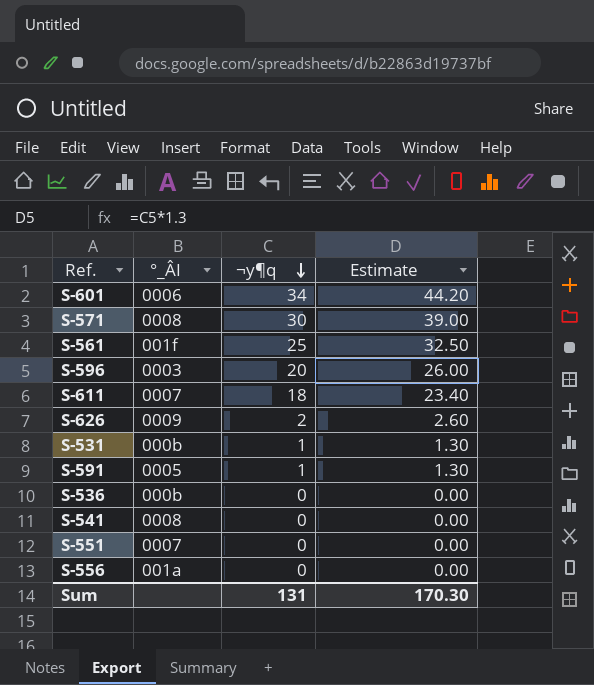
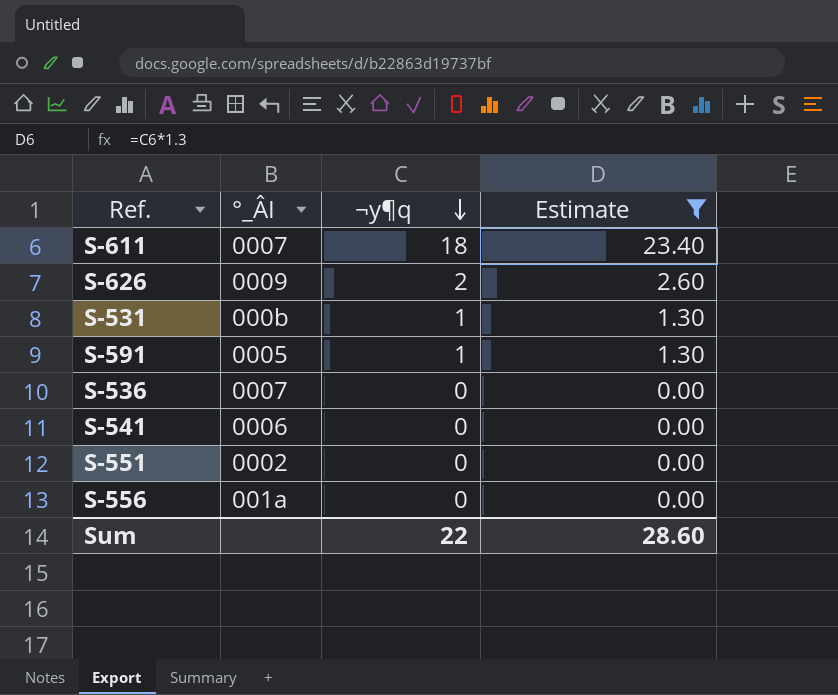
filter: none -> Estimate <= 23.40
S-536 | °_ÂI: 000b -> 0007
S-541 | °_ÂI: 0008 -> 0006
S-551 | °_ÂI: 0007 -> 0002
Sum | ¬y¶q: 131 -> 22
Sum | Estimate: 170.30 -> 28.60

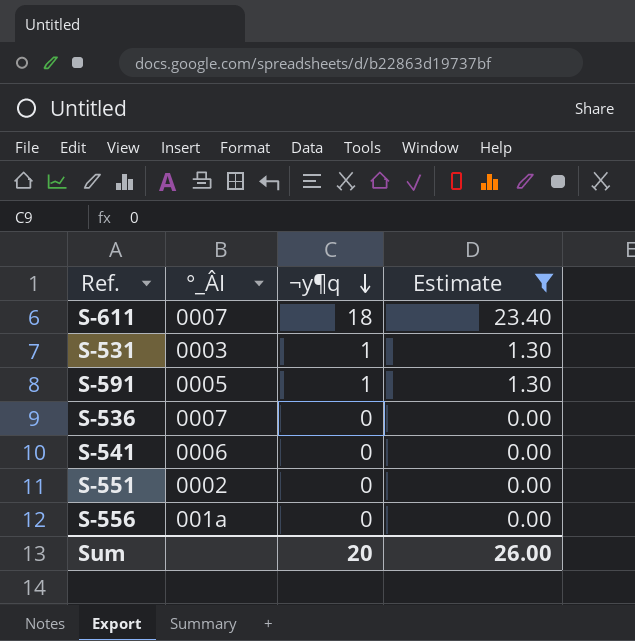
row S-626: 0009 | 2 | 2.60 -> none
S-531 | °_ÂI: 000b -> 0003
Sum | ¬y¶q: 22 -> 20
Sum | Estimate: 28.60 -> 26.00

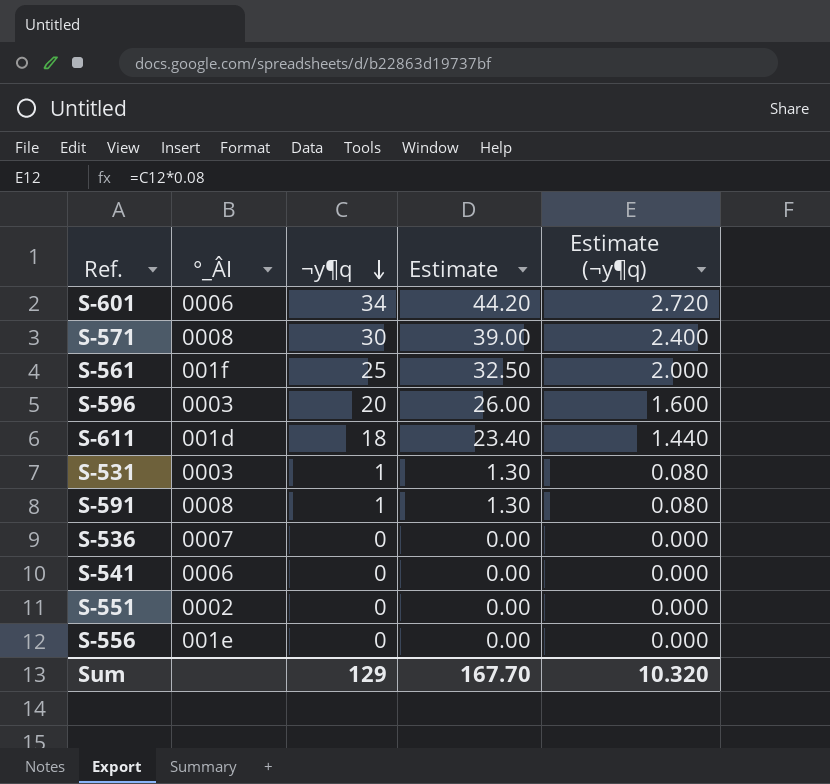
filter: Estimate <= 23.40 -> none
column Estimate (¬y¶q) | formula: none -> [¬y¶q] * 0.08
S-611 | °_ÂI: 0007 -> 001d
S-591 | °_ÂI: 0005 -> 0008
S-556 | °_ÂI: 001a -> 001e
Sum | ¬y¶q: 20 -> 129
Sum | Estimate: 26.00 -> 167.70

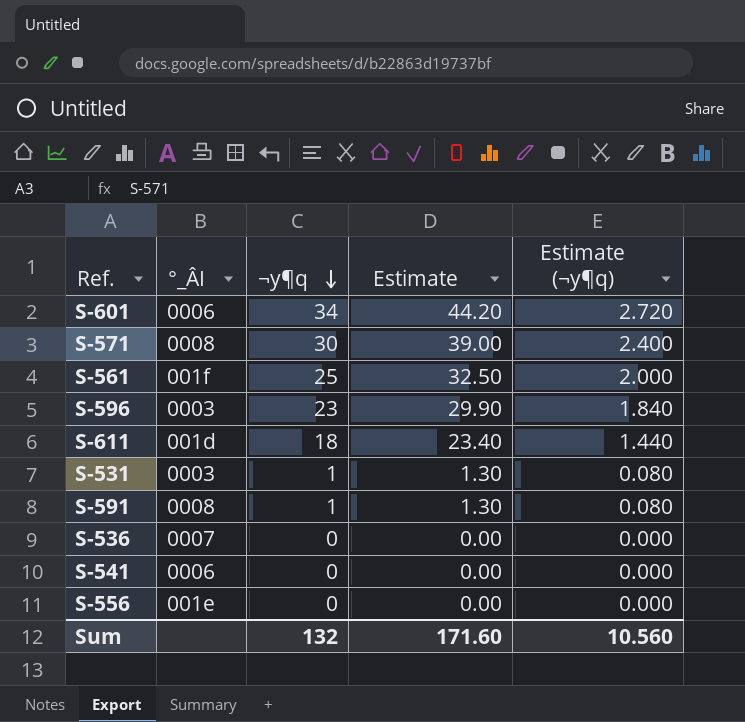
row S-551: 0002 | 0 | 0.00 | 0.000 -> none
S-596 | ¬y¶q: 20 -> 23
S-596 | Estimate: 26.00 -> 29.90
S-596 | Estimate (¬y¶q): 1.600 -> 1.840
Sum | ¬y¶q: 129 -> 132
Sum | Estimate: 167.70 -> 171.60
Sum | Estimate (¬y¶q): 10.320 -> 10.560

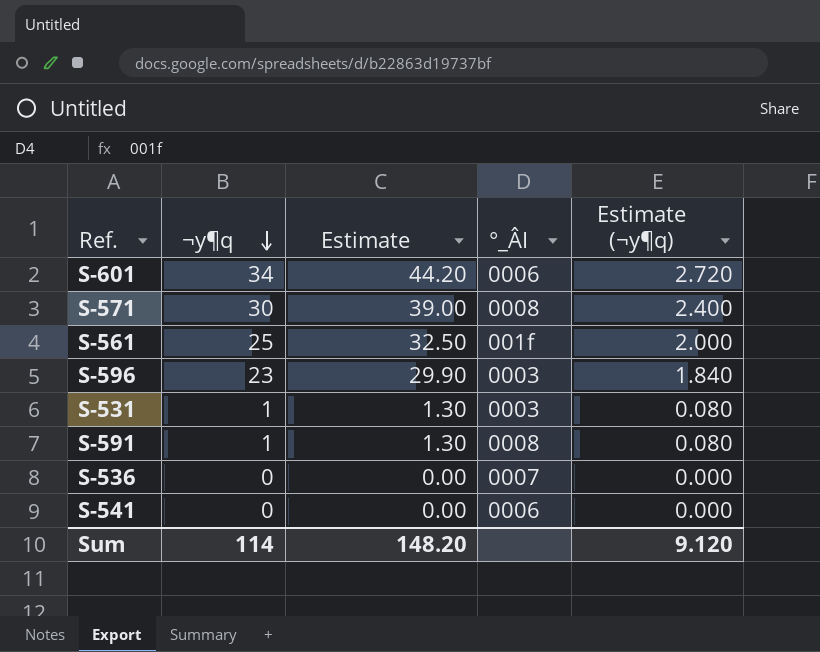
column °_ÂI | position: 2 -> 4
row S-611: 001d | 18 | 23.40 | 1.440 -> none
row S-556: 001e | 0 | 0.00 | 0.000 -> none
Sum | ¬y¶q: 132 -> 114
Sum | Estimate: 171.60 -> 148.20
Sum | Estimate (¬y¶q): 10.560 -> 9.120

